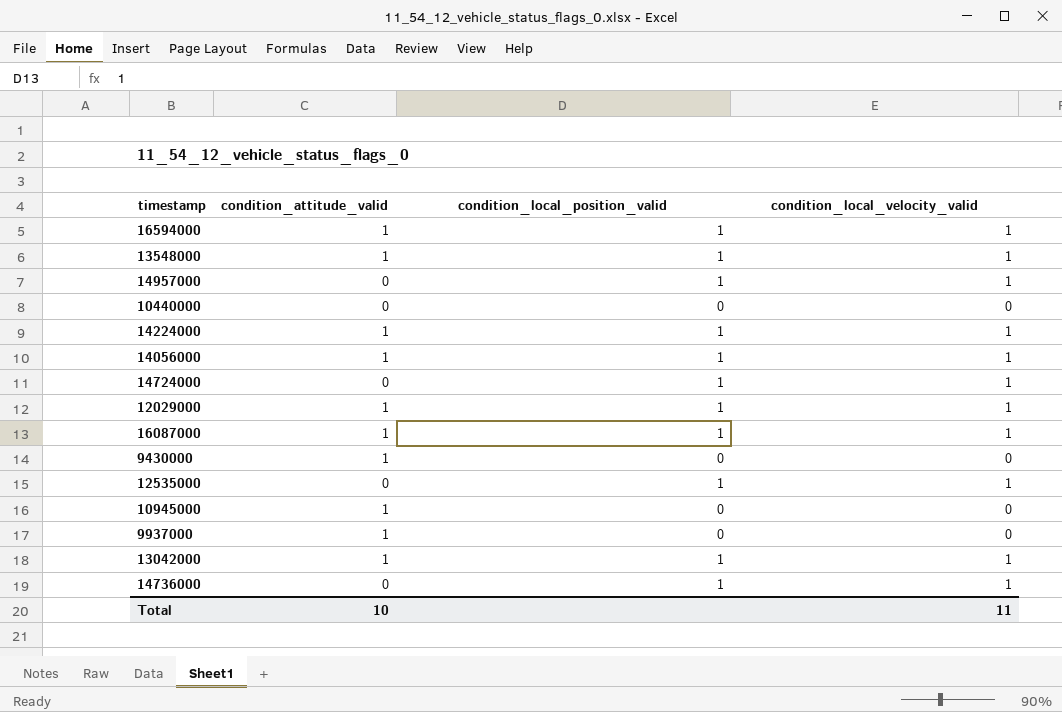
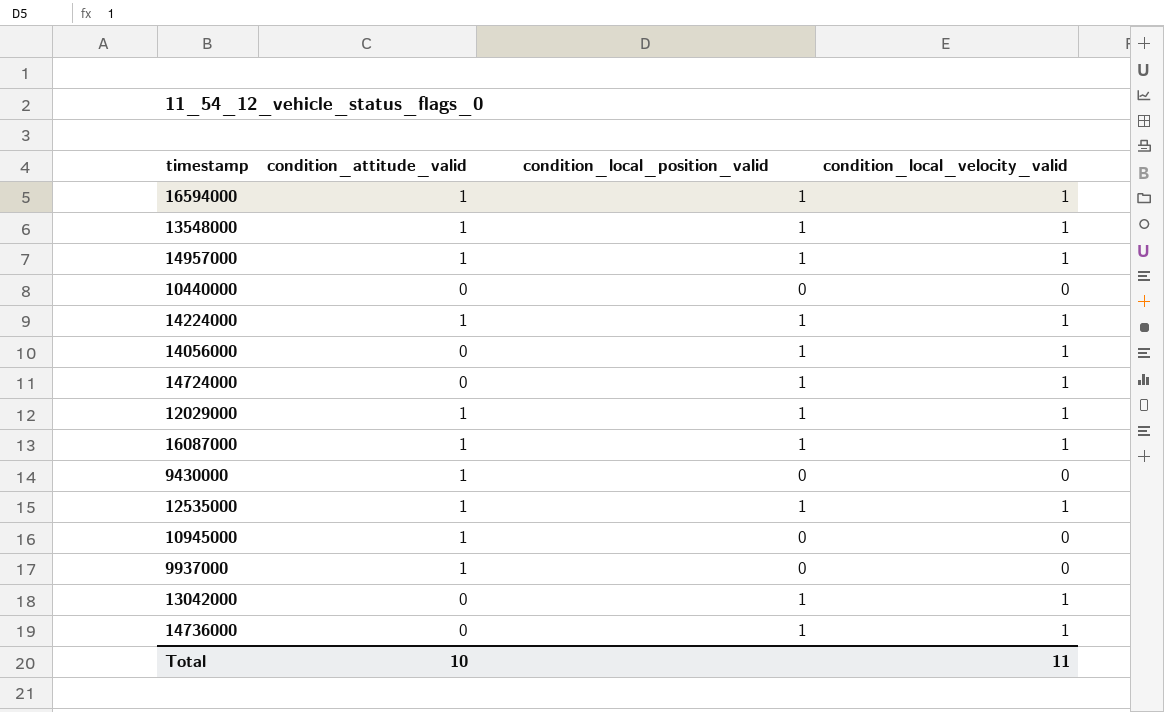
14957000 | condition_attitude_valid: 0 -> 1
14056000 | condition_attitude_valid: 1 -> 0
12535000 | condition_attitude_valid: 0 -> 1
13042000 | condition_attitude_valid: 1 -> 0

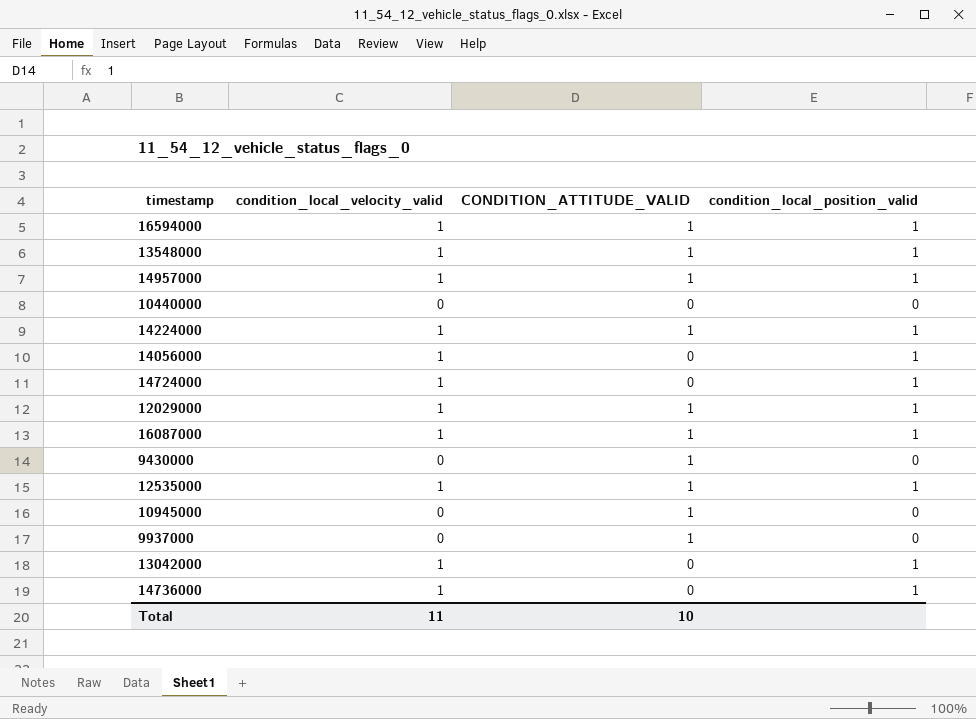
column condition_local_velocity_valid | position: 4 -> 2
column name: condition_attitude_valid -> CONDITION_ATTITUDE_VALID

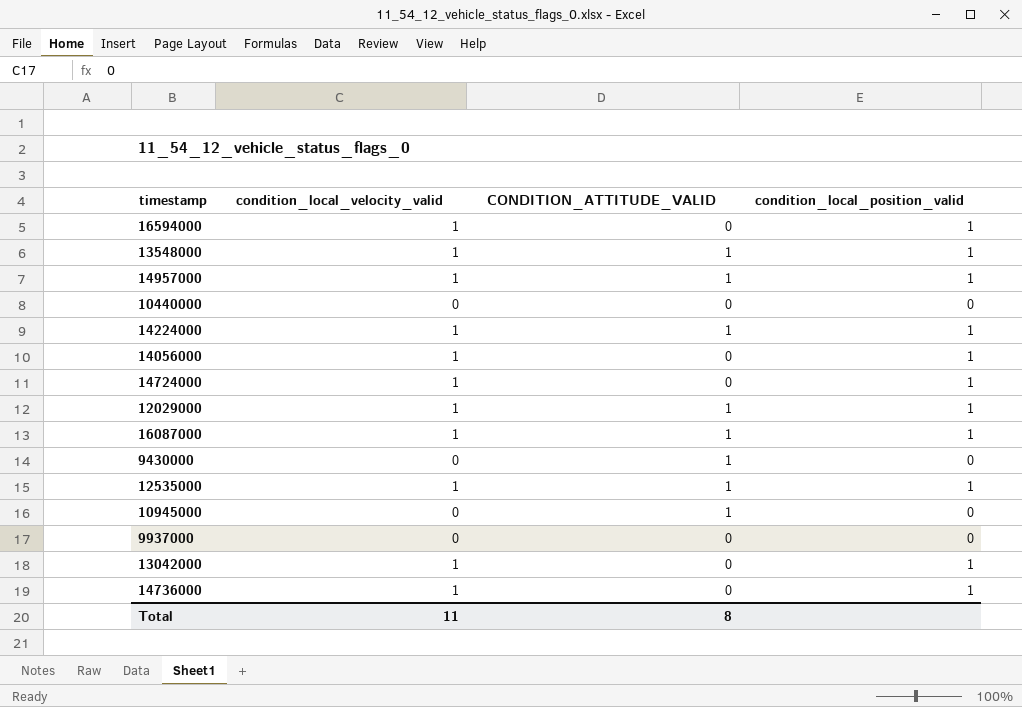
16594000 | CONDITION_ATTITUDE_VALID: 1 -> 0
9937000 | CONDITION_ATTITUDE_VALID: 1 -> 0
Total | CONDITION_ATTITUDE_VALID: 10 -> 8

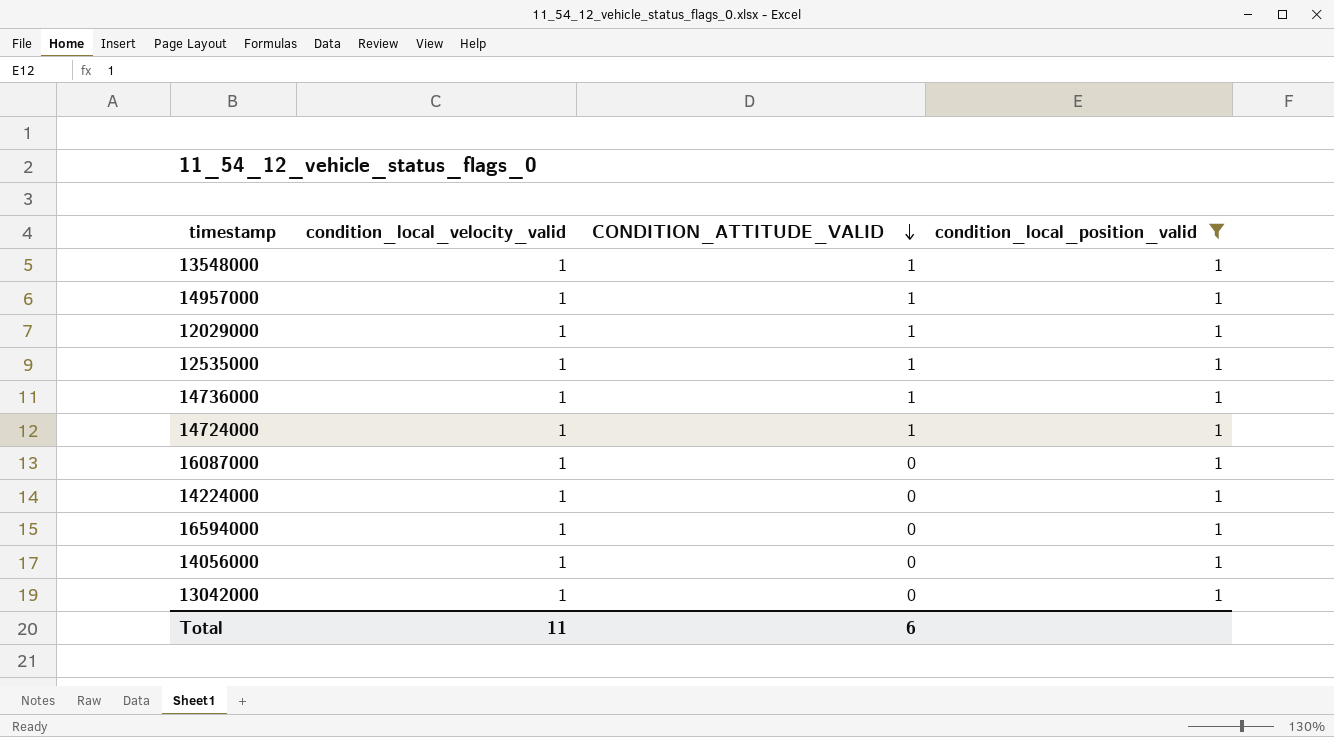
filter: none -> condition_local_position_valid = 1
row order: none -> CONDITION_ATTITUDE_VALID descending
14736000 | CONDITION_ATTITUDE_VALID: 0 -> 1
14724000 | CONDITION_ATTITUDE_VALID: 0 -> 1
16087000 | CONDITION_ATTITUDE_VALID: 1 -> 0
14224000 | CONDITION_ATTITUDE_VALID: 1 -> 0
Total | CONDITION_ATTITUDE_VALID: 8 -> 6

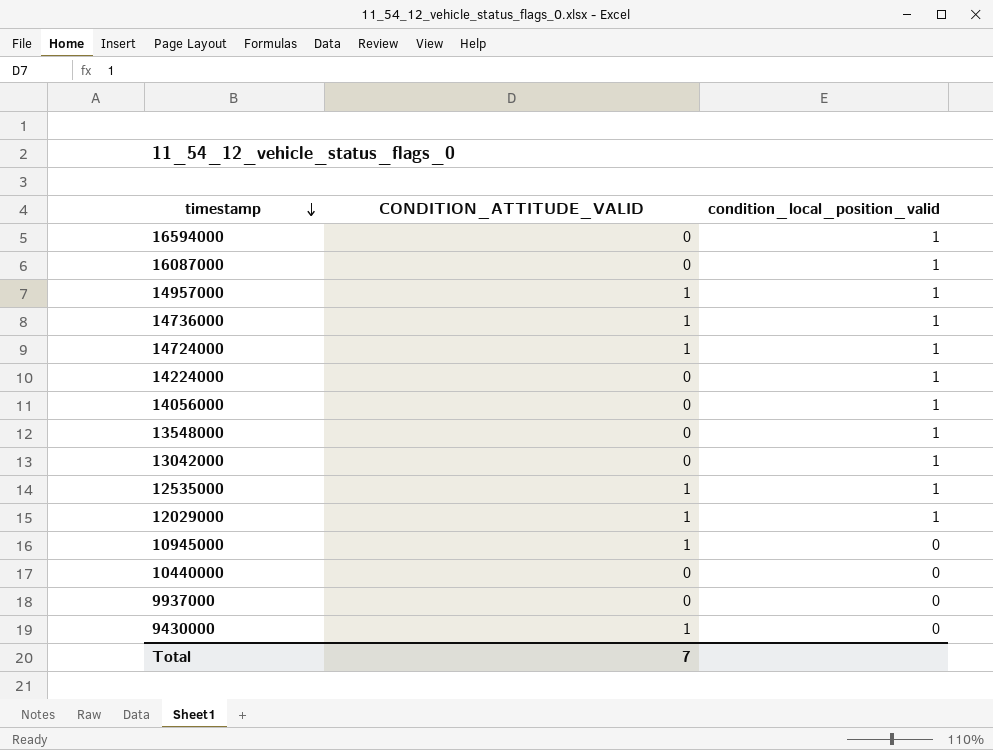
filter: condition_local_position_valid = 1 -> none
row order: CONDITION_ATTITUDE_VALID descending -> timestamp descending
column condition_local_velocity_valid | position: 2 -> none
13548000 | CONDITION_ATTITUDE_VALID: 1 -> 0
Total | CONDITION_ATTITUDE_VALID: 6 -> 7

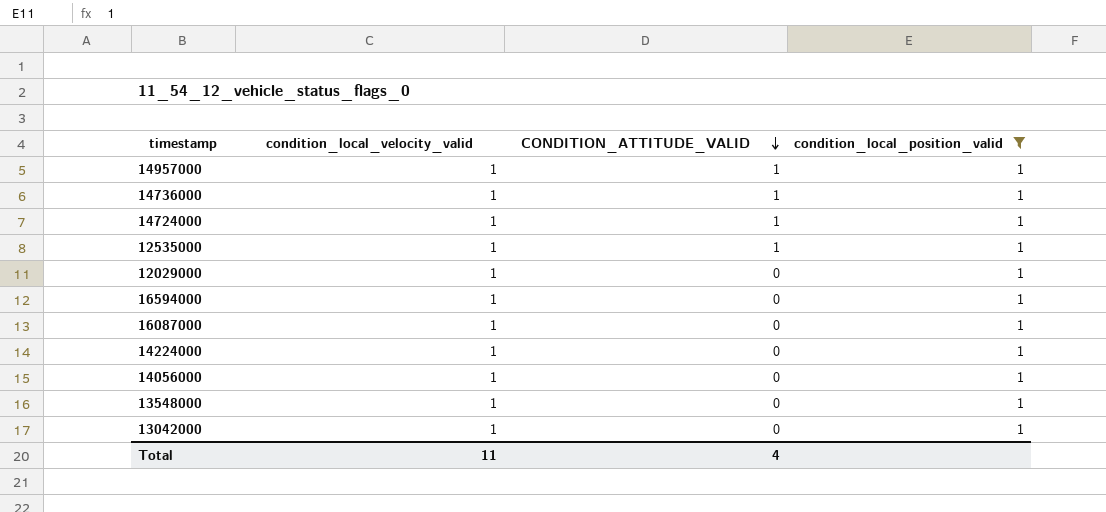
filter: none -> condition_local_position_valid = 1
row order: timestamp descending -> CONDITION_ATTITUDE_VALID descending
column condition_local_velocity_valid | position: none -> 2
12029000 | CONDITION_ATTITUDE_VALID: 1 -> 0
Total | CONDITION_ATTITUDE_VALID: 7 -> 4

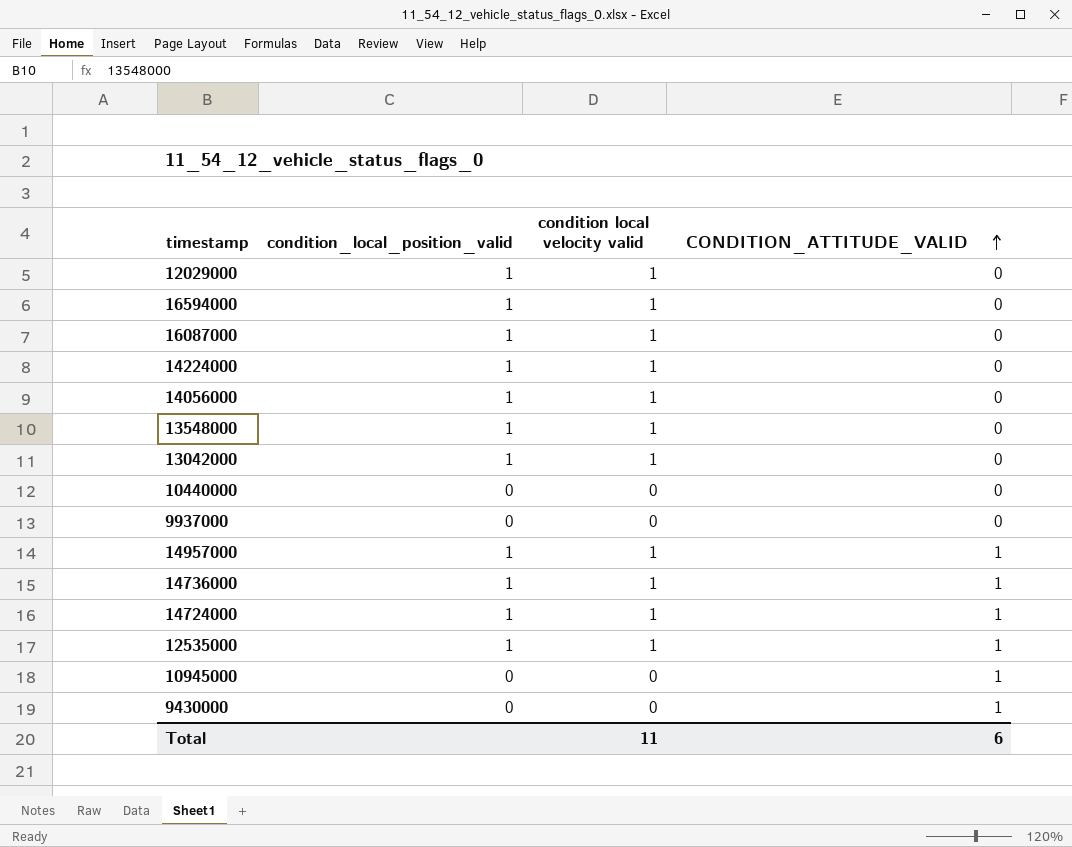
filter: condition_local_position_valid = 1 -> none
row order: CONDITION_ATTITUDE_VALID descending -> CONDITION_ATTITUDE_VALID ascending
column condition_local_position_valid | position: 4 -> 2
column name: condition_local_velocity_valid -> condition local velocity valid
Total | CONDITION_ATTITUDE_VALID: 4 -> 6

